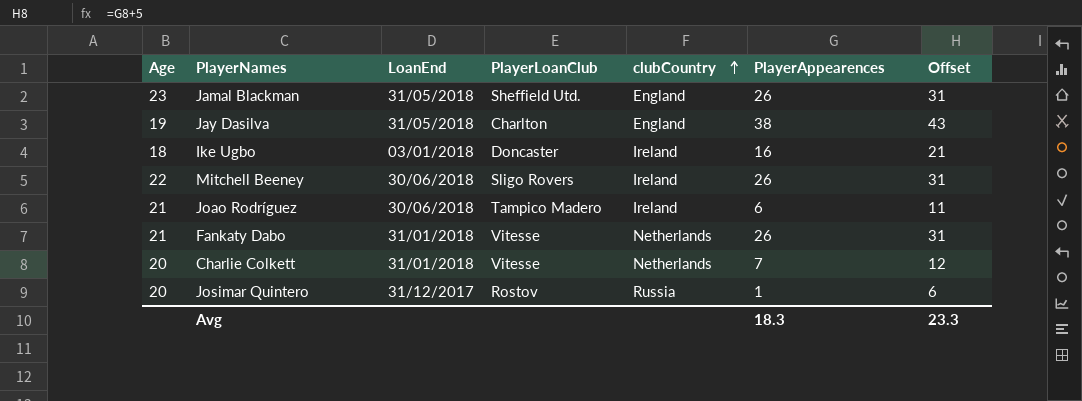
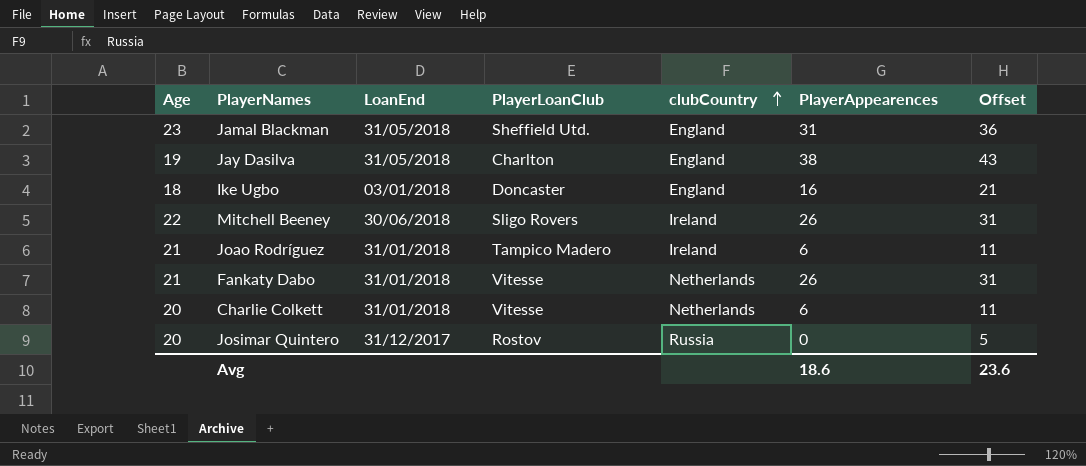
Jamal Blackman | PlayerAppearences: 26 -> 31
Jamal Blackman | Offset: 31 -> 36
Ike Ugbo | clubCountry: Ireland -> England
Joao Rodríguez | LoanEnd: 30/06/2018 -> 31/01/2018
Charlie Colkett | PlayerAppearences: 7 -> 6
Charlie Colkett | Offset: 12 -> 11
Josimar Quintero | PlayerAppearences: 1 -> 0
Josimar Quintero | Offset: 6 -> 5
Avg | PlayerAppearences: 18.3 -> 18.6
Avg | Offset: 23.3 -> 23.6

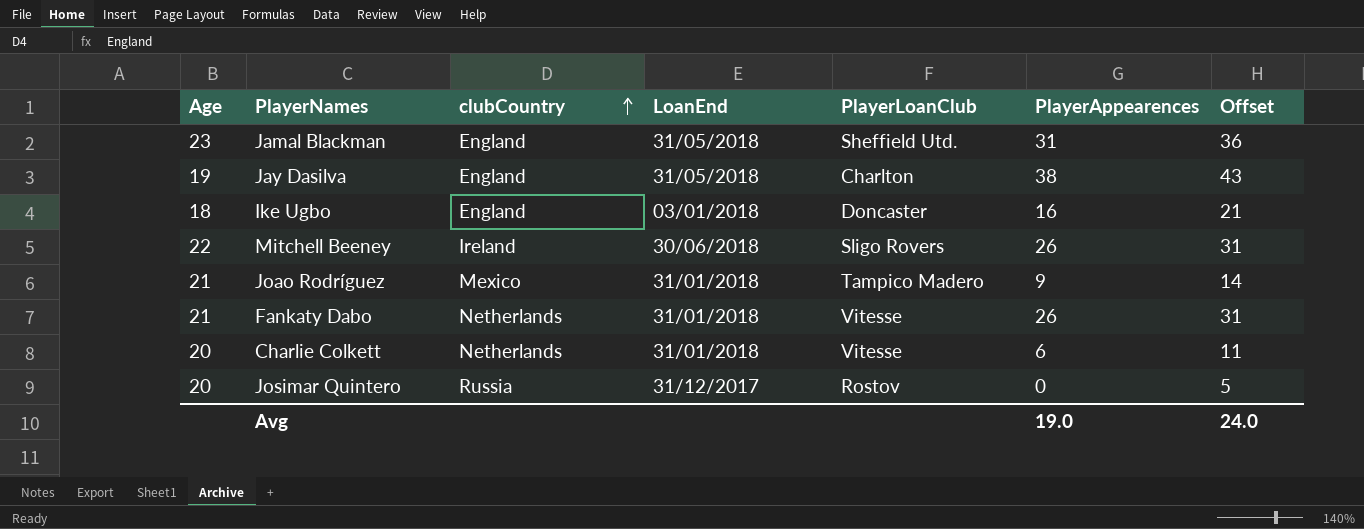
column clubCountry | position: 5 -> 3
Joao Rodríguez | clubCountry: Ireland -> Mexico
Joao Rodríguez | PlayerAppearences: 6 -> 9
Joao Rodríguez | Offset: 11 -> 14
Avg | PlayerAppearences: 18.6 -> 19.0
Avg | Offset: 23.6 -> 24.0

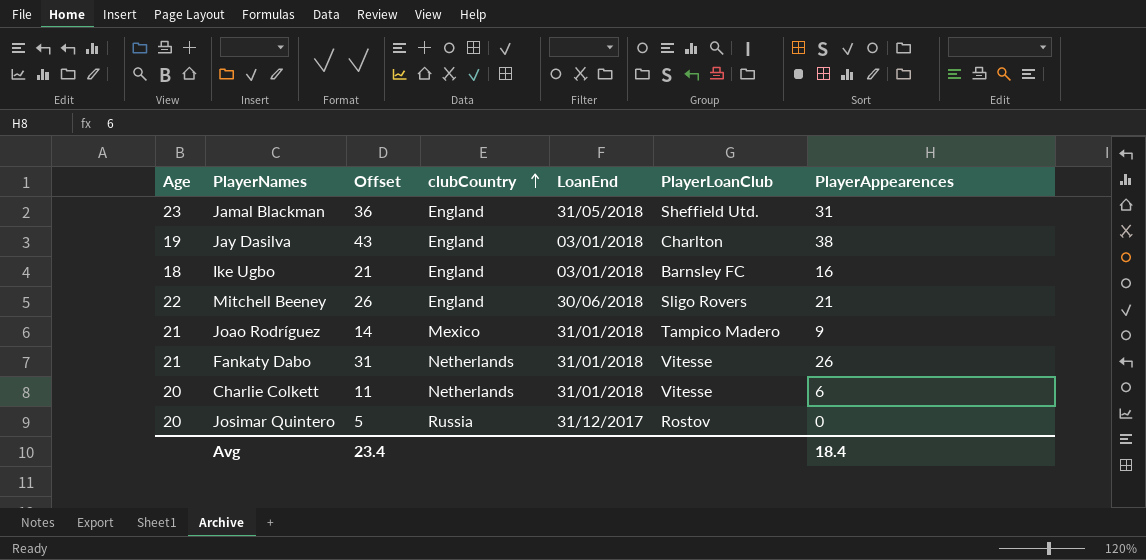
column Offset | position: 7 -> 3
Jay Dasilva | LoanEnd: 31/05/2018 -> 03/01/2018
Ike Ugbo | PlayerLoanClub: Doncaster -> Barnsley FC
Mitchell Beeney | Offset: 31 -> 26
Mitchell Beeney | clubCountry: Ireland -> England
Mitchell Beeney | PlayerAppearences: 26 -> 21
Avg | Offset: 24.0 -> 23.4
Avg | PlayerAppearences: 19.0 -> 18.4

